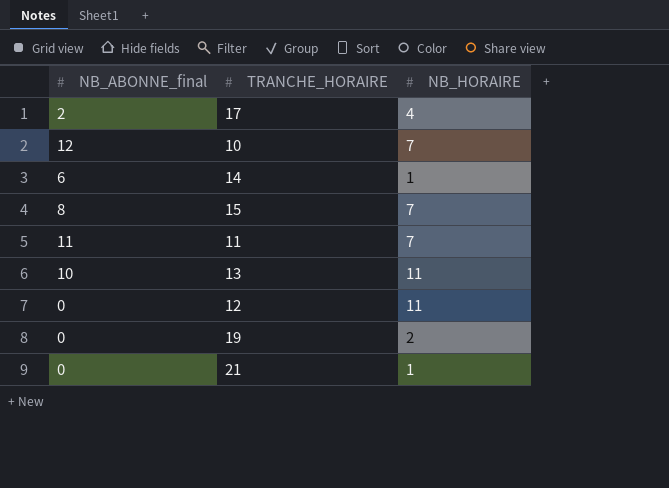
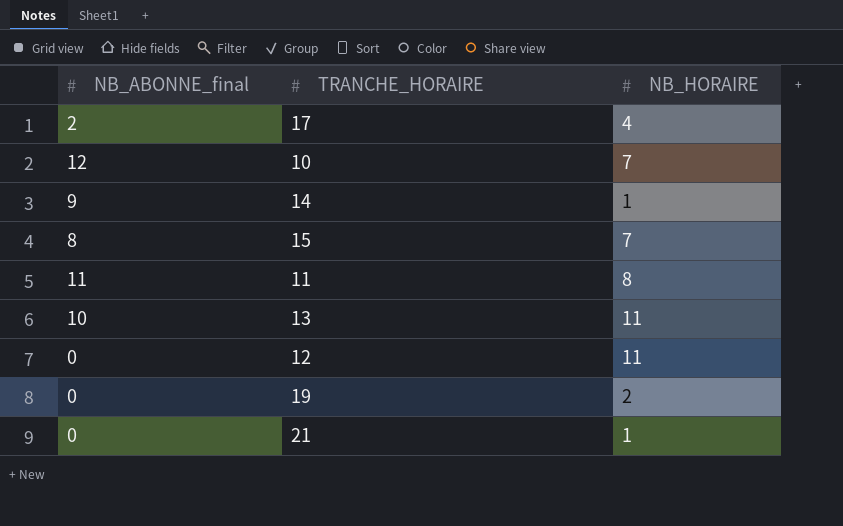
14 | NB_ABONNE_final: 6 -> 9
11 | NB_HORAIRE: 7 -> 8

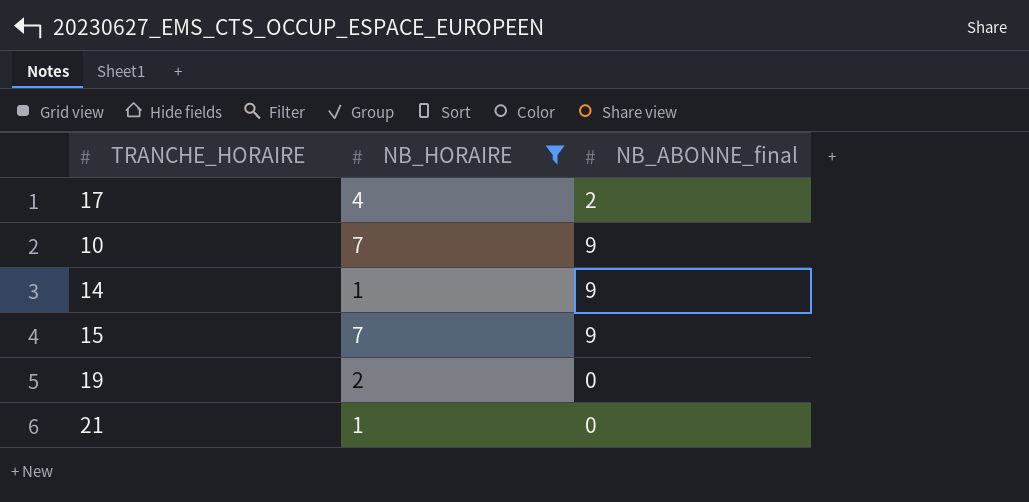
filter: none -> NB_HORAIRE <= 7
column NB_ABONNE_final | position: 1 -> 3
10 | NB_ABONNE_final: 12 -> 9
15 | NB_ABONNE_final: 8 -> 9

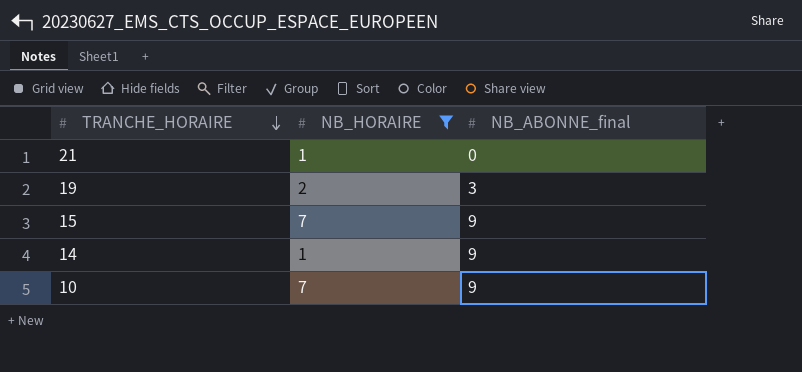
row order: none -> TRANCHE_HORAIRE descending
row 17: 4 | 2 -> none
19 | NB_ABONNE_final: 0 -> 3

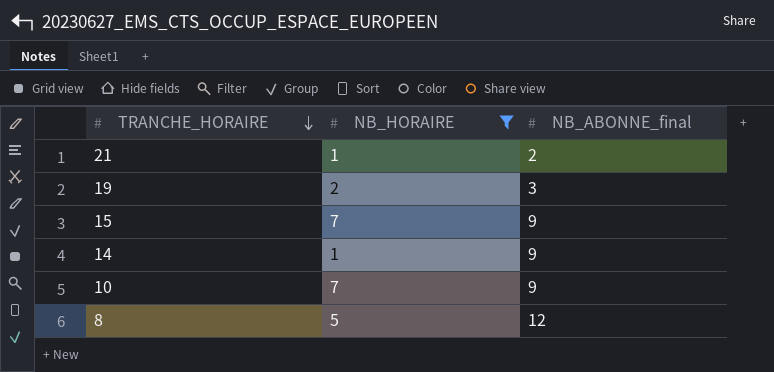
21 | NB_ABONNE_final: 0 -> 2
row 8: none -> 5 | 12

